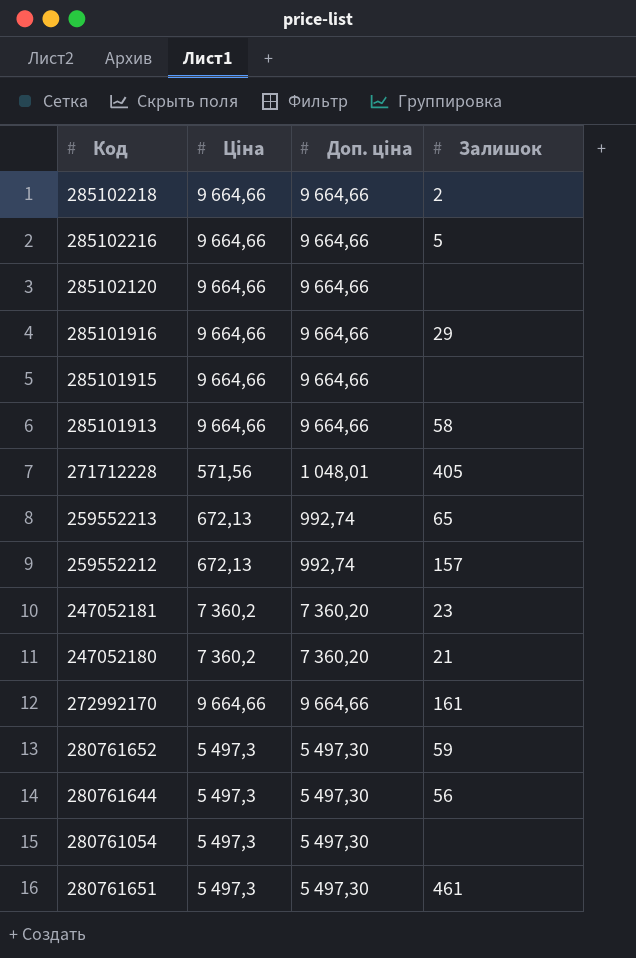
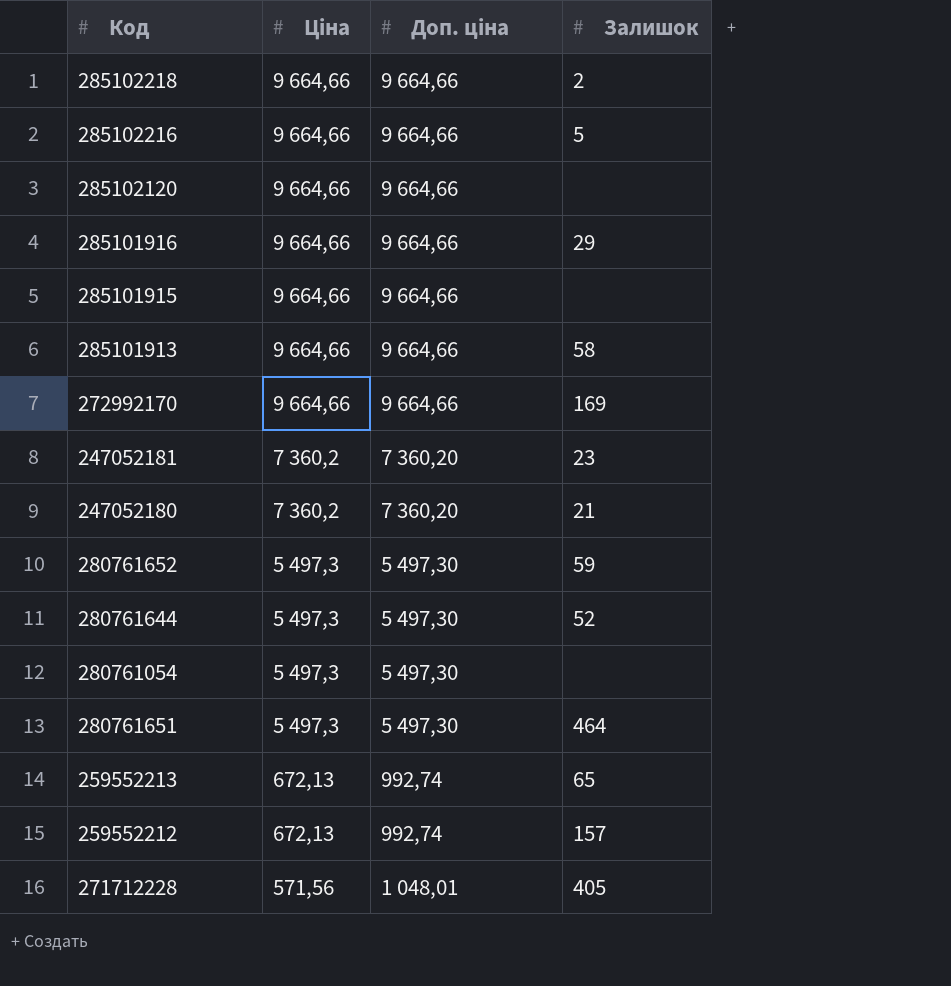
row order: none -> Ціна descending
272992170 | Залишок: 161 -> 169
280761644 | Залишок: 56 -> 52
280761651 | Залишок: 461 -> 464

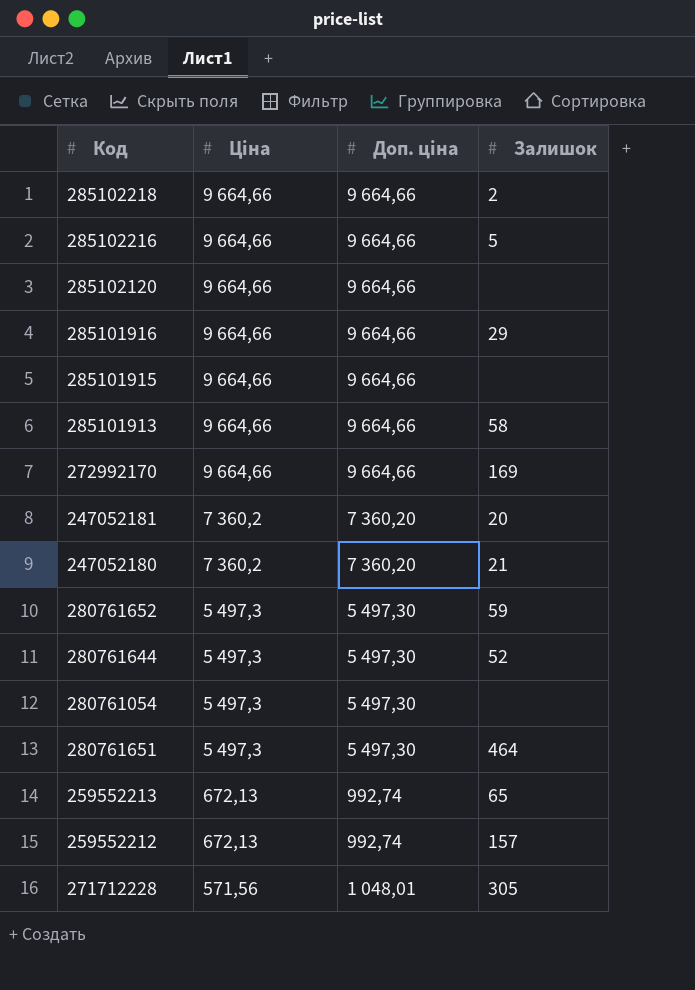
247052181 | Залишок: 23 -> 20
271712228 | Залишок: 405 -> 305

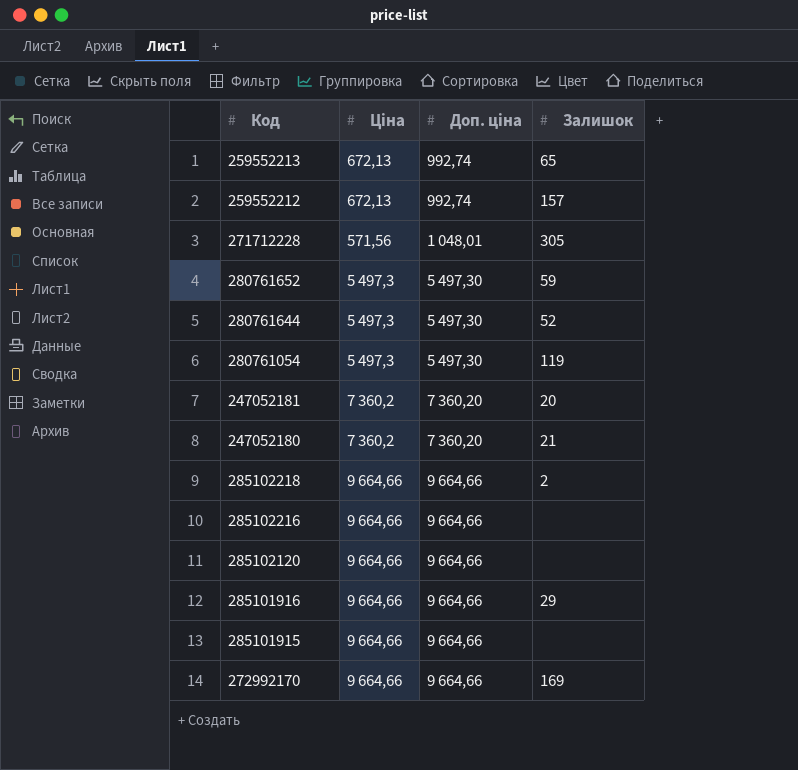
row order: Ціна descending -> Доп. ціна ascending
row 285101913: 9 664,66 | 9 664,66 | 58 -> none
row 280761651: 5 497,3 | 5 497,30 | 464 -> none
280761054 | Залишок: none -> 119
285102216 | Залишок: 5 -> none

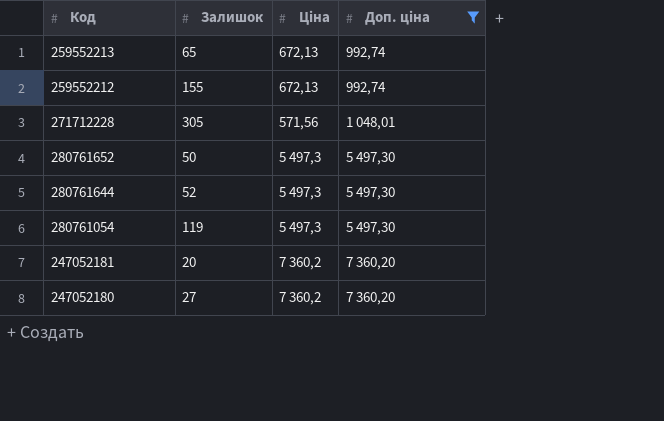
filter: none -> Доп. ціна != 9 664,66
column Залишок | position: 4 -> 2
259552212 | Залишок: 157 -> 155
280761652 | Залишок: 59 -> 50
247052180 | Залишок: 21 -> 27

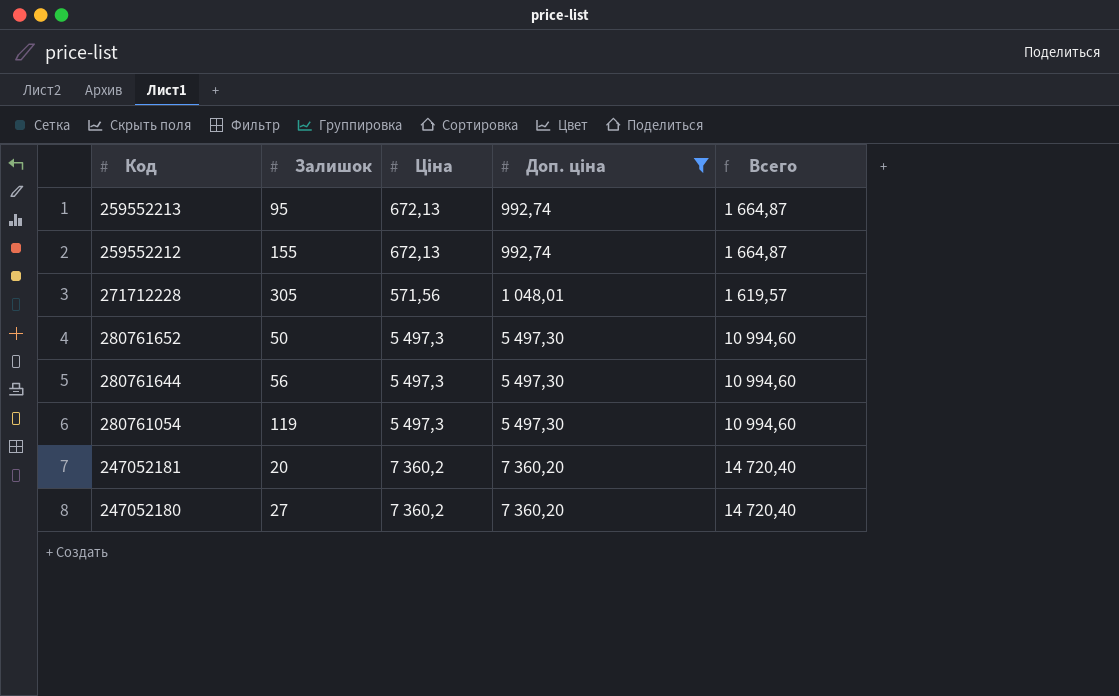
column Всего | formula: none -> [Ціна] + [Доп. ціна]
259552213 | Залишок: 65 -> 95
280761644 | Залишок: 52 -> 56

